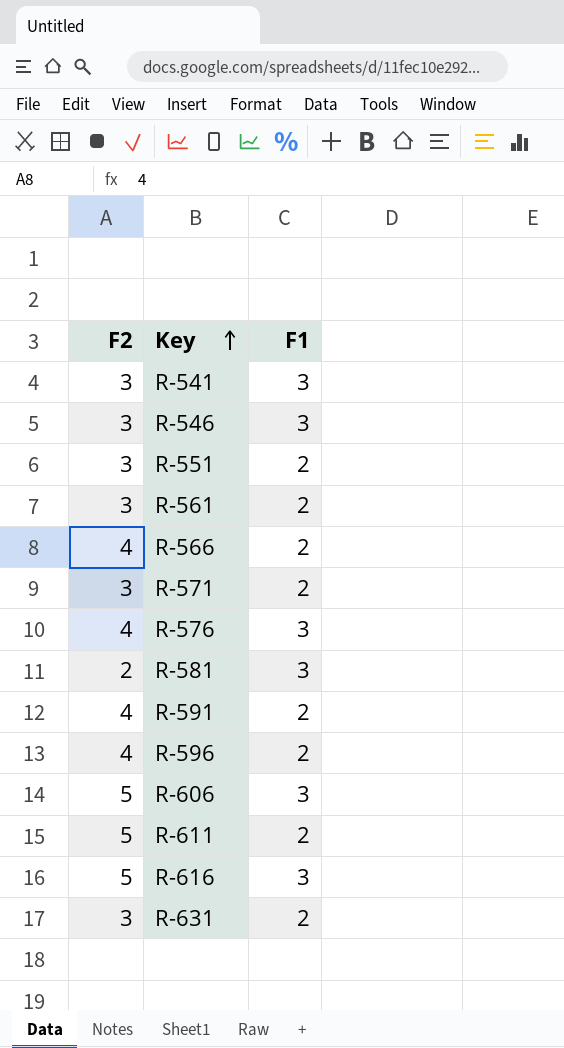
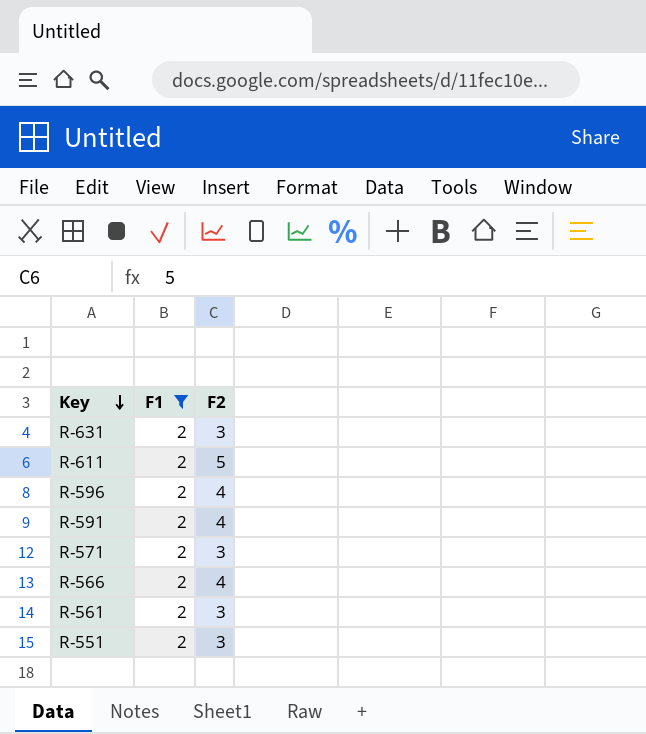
filter: none -> F1 = 2
row order: Key ascending -> Key descending
column F2 | position: 1 -> 3

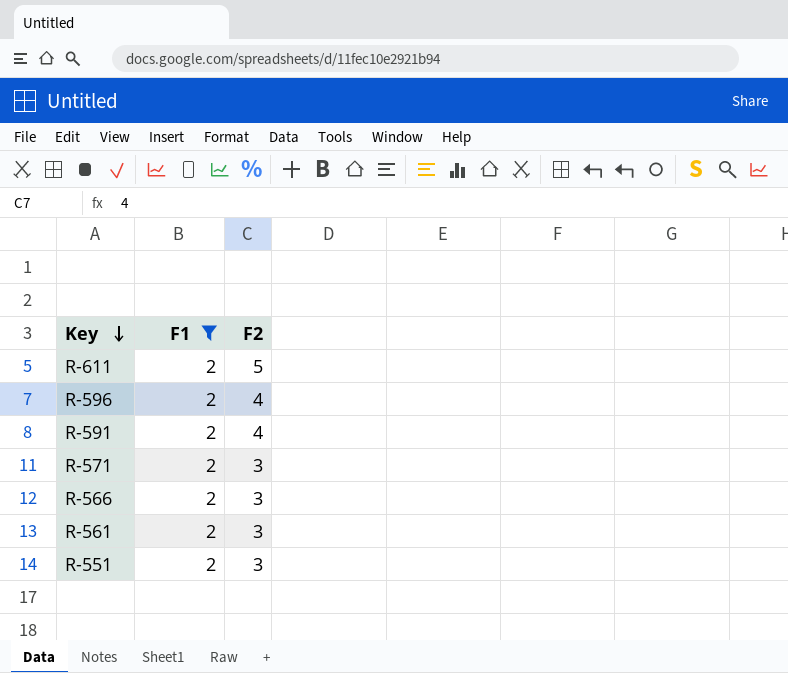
row R-631: 2 | 3 -> none
R-566 | F2: 4 -> 3

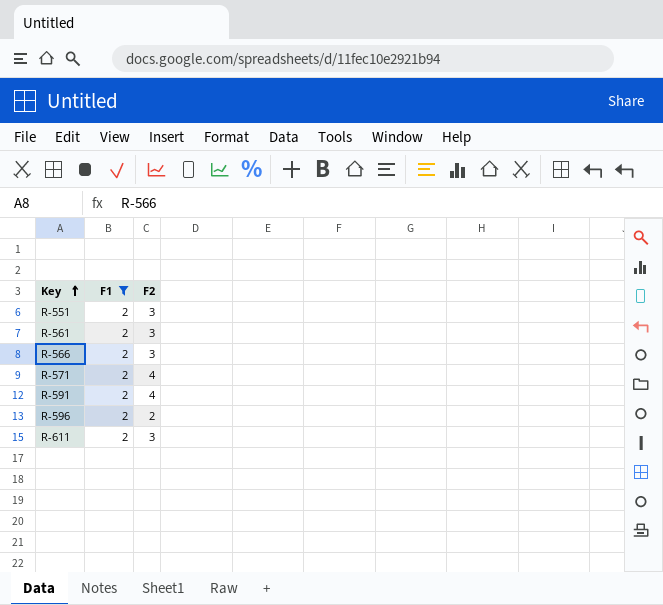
row order: Key descending -> Key ascending
R-571 | F2: 3 -> 4
R-596 | F2: 4 -> 2
R-611 | F2: 5 -> 3

